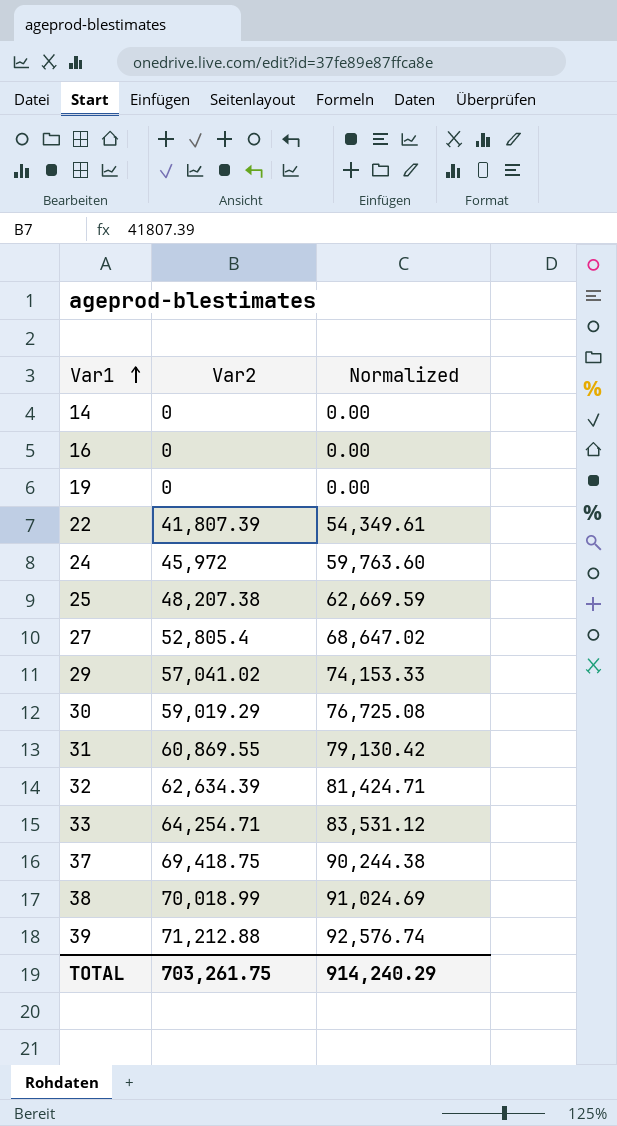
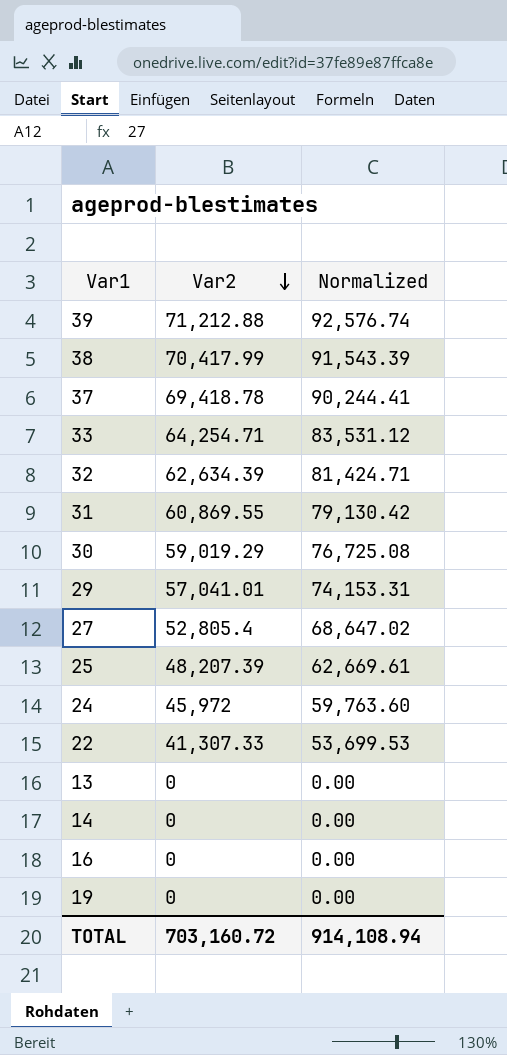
row order: Var1 ascending -> Var2 descending
38 | Var2: 70,018.99 -> 70,417.99
38 | Normalized: 91,024.69 -> 91,543.39
37 | Var2: 69,418.75 -> 69,418.78
37 | Normalized: 90,244.38 -> 90,244.41
29 | Var2: 57,041.02 -> 57,041.01
29 | Normalized: 74,153.33 -> 74,153.31
25 | Var2: 48,207.38 -> 48,207.39
25 | Normalized: 62,669.59 -> 62,669.61
22 | Var2: 41,807.39 -> 41,307.33
22 | Normalized: 54,349.61 -> 53,699.53
row 13: none -> 0 | 0.00
TOTAL | Var2: 703,261.75 -> 703,160.72
TOTAL | Normalized: 914,240.29 -> 914,108.94

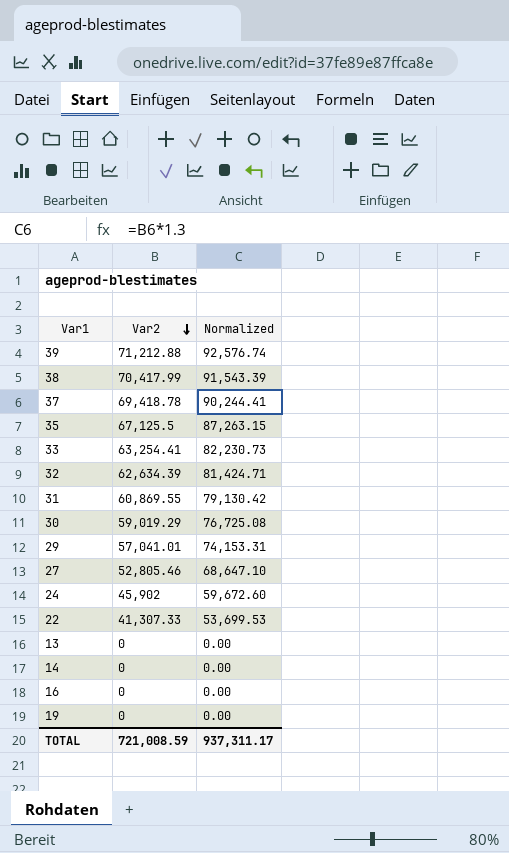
row 25: 48,207.39 | 62,669.61 -> none
row 35: none -> 67,125.5 | 87,263.15
33 | Var2: 64,254.71 -> 63,254.41
33 | Normalized: 83,531.12 -> 82,230.73
27 | Var2: 52,805.4 -> 52,805.46
27 | Normalized: 68,647.02 -> 68,647.10
24 | Var2: 45,972 -> 45,902
24 | Normalized: 59,763.60 -> 59,672.60
TOTAL | Var2: 703,160.72 -> 721,008.59
TOTAL | Normalized: 914,108.94 -> 937,311.17

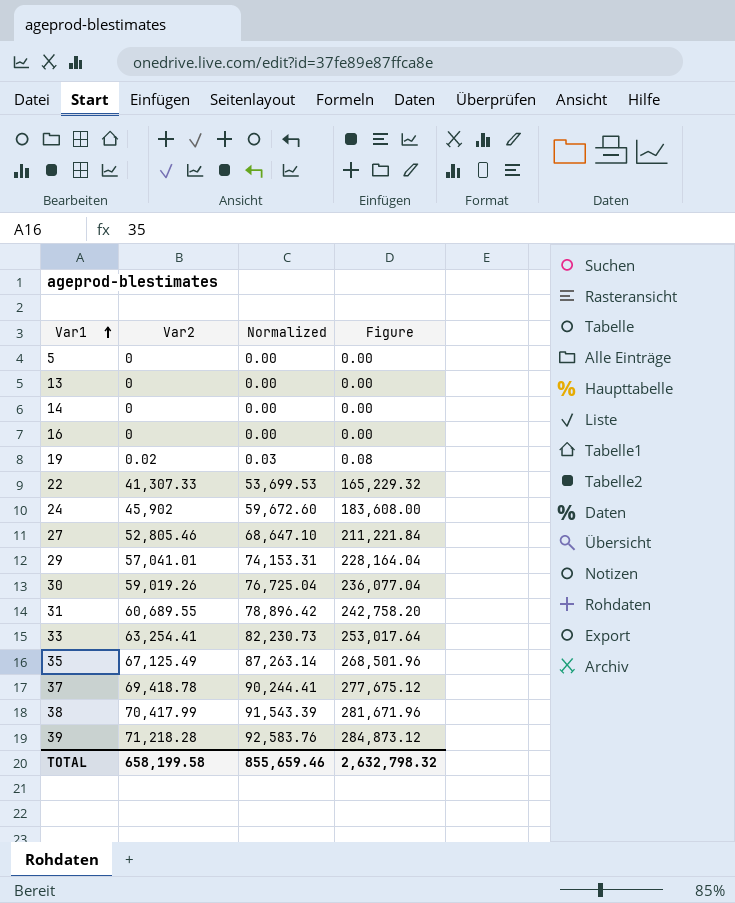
row order: Var2 descending -> Var1 ascending
column Figure | formula: none -> [Var2] * 4
row 32: 62,634.39 | 81,424.71 -> none
row 5: none -> 0 | 0.00 | 0.00
19 | Var2: 0 -> 0.02
19 | Normalized: 0.00 -> 0.03
30 | Var2: 59,019.29 -> 59,019.26
30 | Normalized: 76,725.08 -> 76,725.04
31 | Var2: 60,869.55 -> 60,689.55
31 | Normalized: 79,130.42 -> 78,896.42
35 | Var2: 67,125.5 -> 67,125.49
35 | Normalized: 87,263.15 -> 87,263.14
39 | Var2: 71,212.88 -> 71,218.28
39 | Normalized: 92,576.74 -> 92,583.76
TOTAL | Var2: 721,008.59 -> 658,199.58
TOTAL | Normalized: 937,311.17 -> 855,659.46

